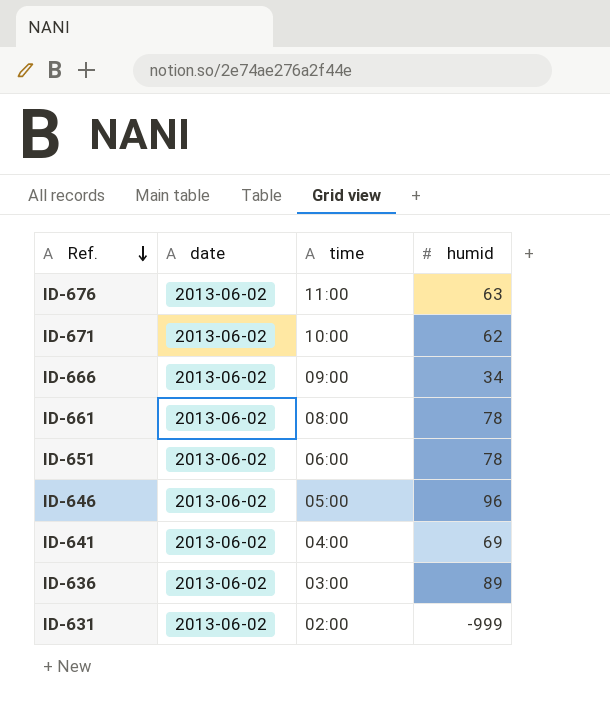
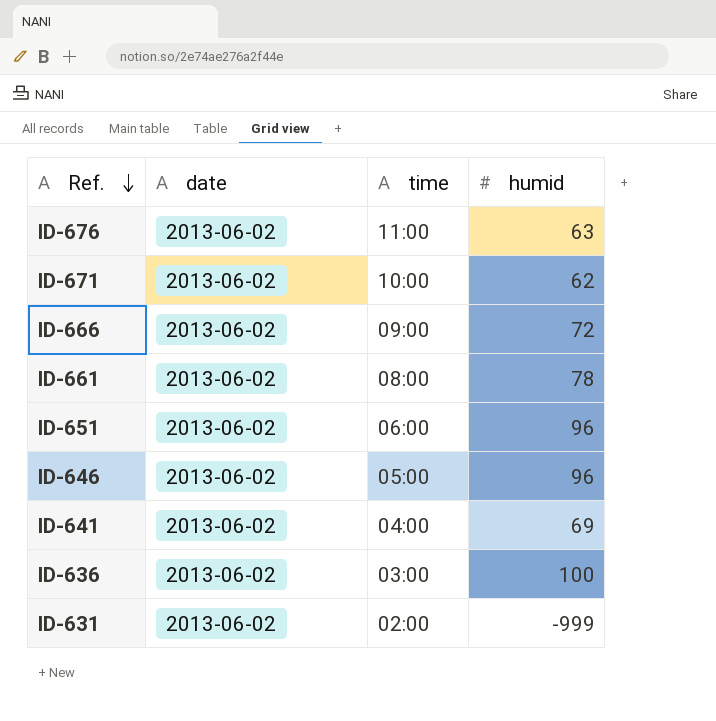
ID-666 | humid: 34 -> 72
ID-651 | humid: 78 -> 96
ID-636 | humid: 89 -> 100

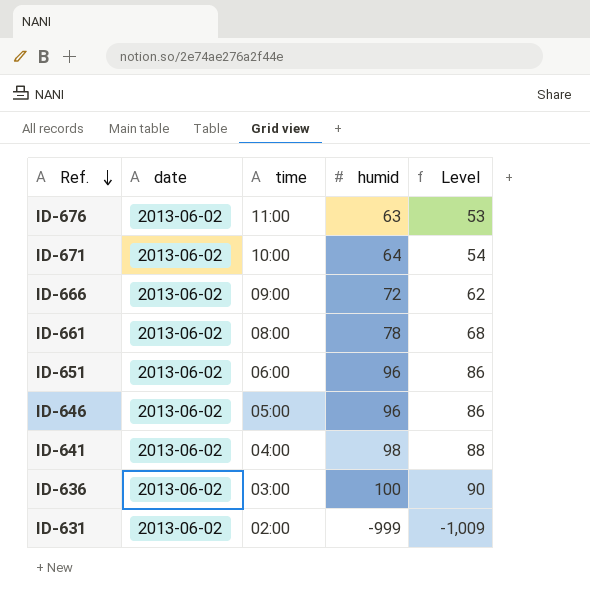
column Level | formula: none -> [humid] - 10
ID-671 | humid: 62 -> 64
ID-641 | humid: 69 -> 98

